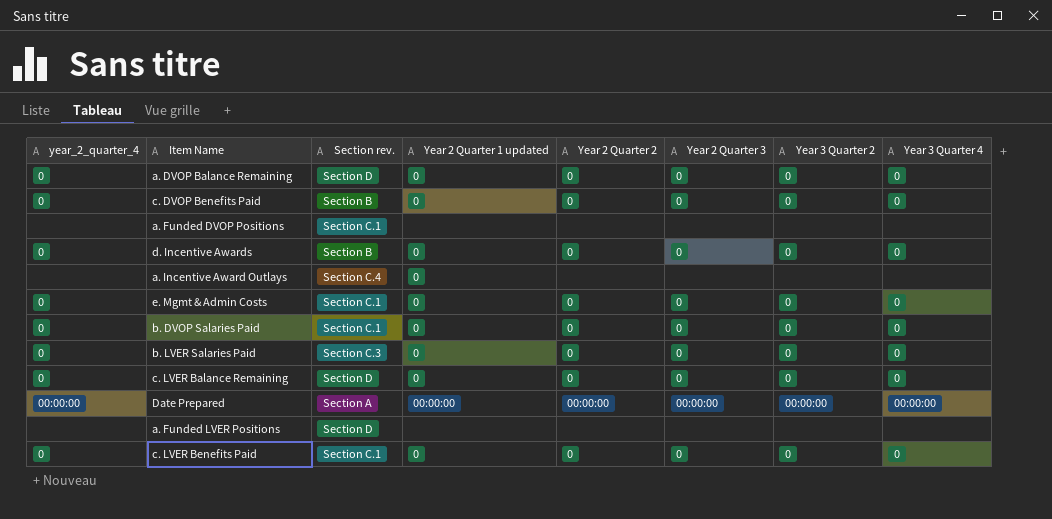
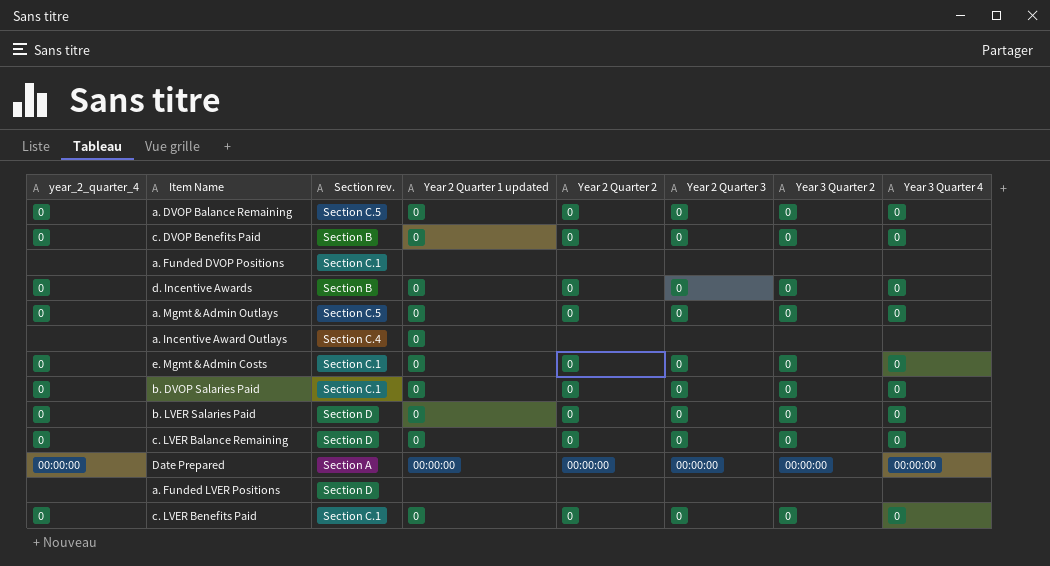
a. DVOP Balance Remaining | Section rev.: Section D -> Section C.5
row a. Mgmt & Admin Outlays: none -> 0 | Section C.5 | 0 | 0 | 0 | 0 | 0
b. LVER Salaries Paid | Section rev.: Section C.3 -> Section D

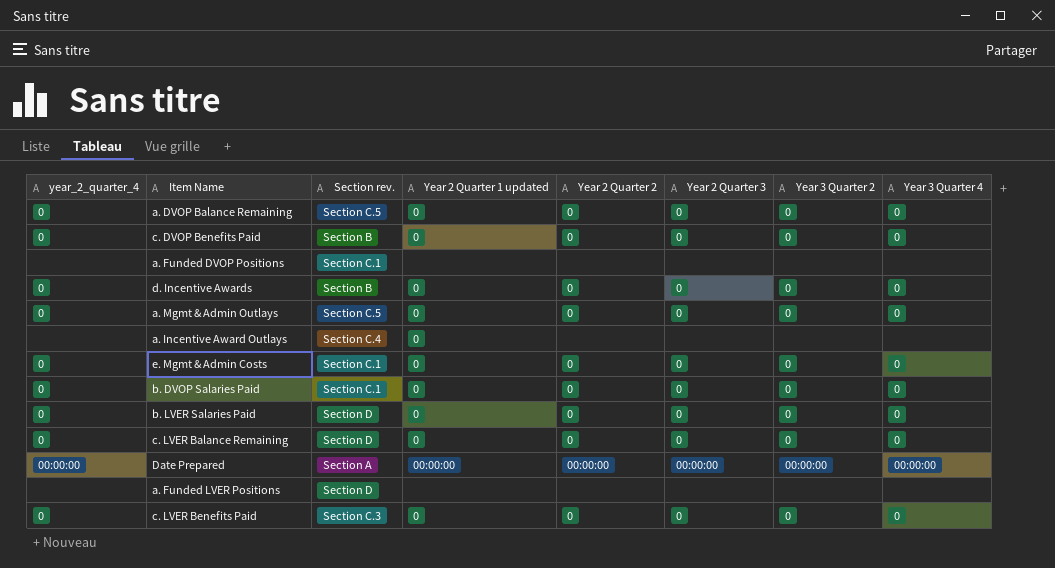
c. LVER Benefits Paid | Section rev.: Section C.1 -> Section C.3

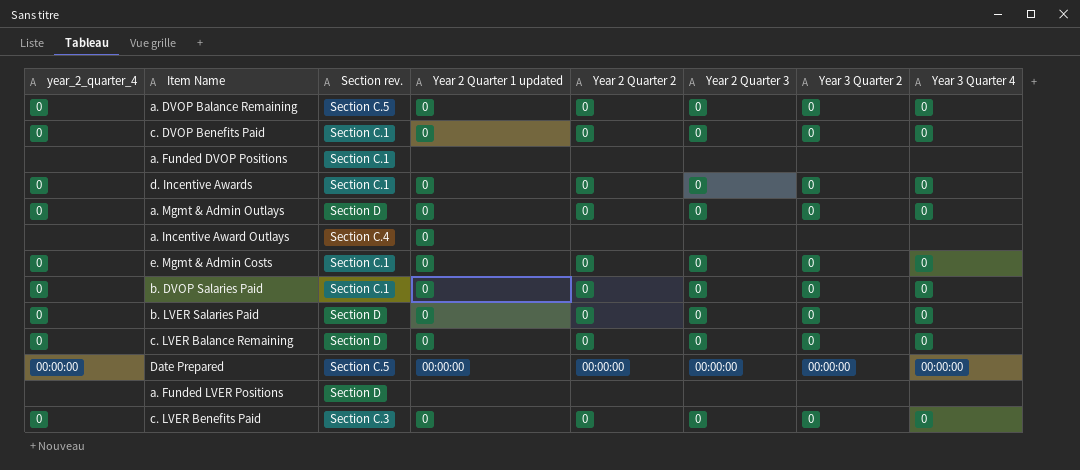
c. DVOP Benefits Paid | Section rev.: Section B -> Section C.1
d. Incentive Awards | Section rev.: Section B -> Section C.1
a. Mgmt & Admin Outlays | Section rev.: Section C.5 -> Section D
Date Prepared | Section rev.: Section A -> Section C.5

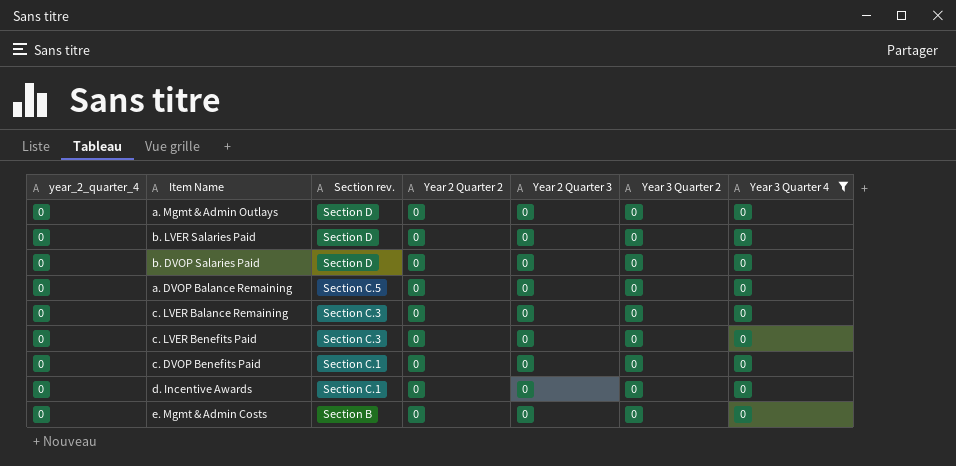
filter: none -> Year 3 Quarter 4 = 0
row order: none -> Section rev. descending
column Year 2 Quarter 1 updated | position: 4 -> none
b. DVOP Salaries Paid | Section rev.: Section C.1 -> Section D
c. LVER Balance Remaining | Section rev.: Section D -> Section C.3
e. Mgmt & Admin Costs | Section rev.: Section C.1 -> Section B

